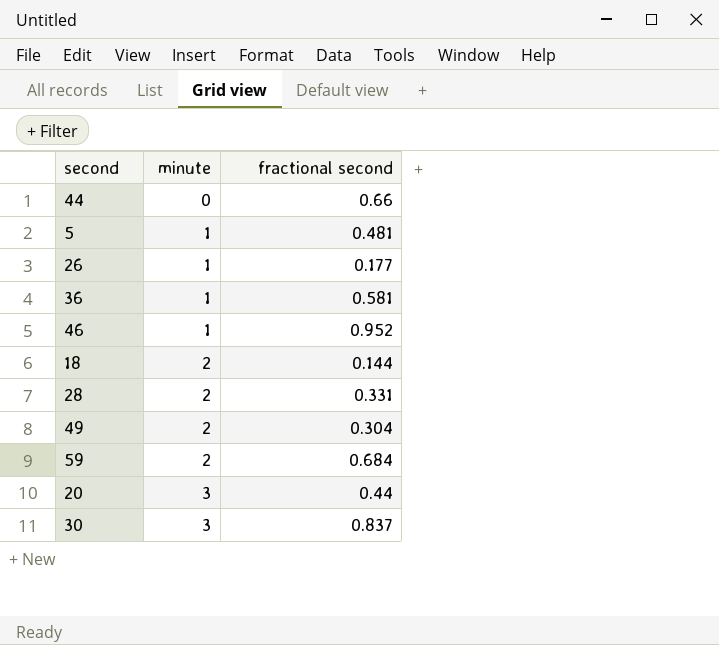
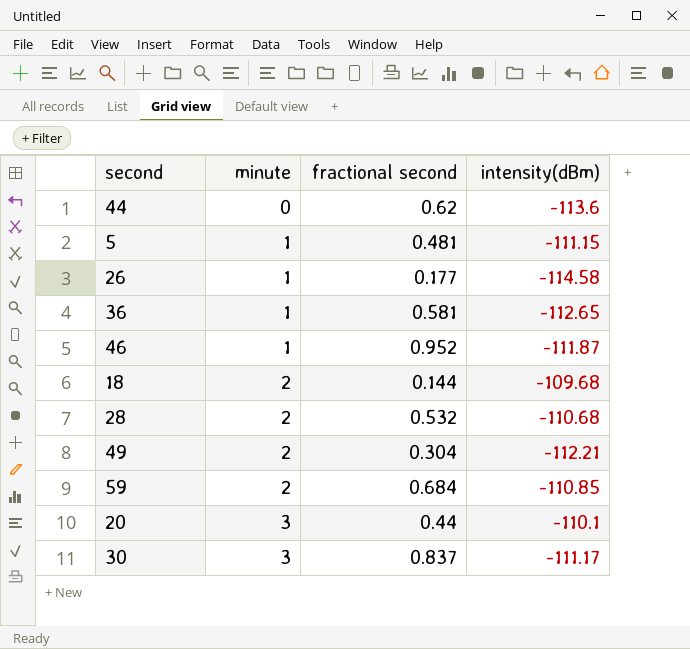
column intensity(dBm) | position: none -> 4
44 | fractional second: 0.66 -> 0.62
28 | fractional second: 0.331 -> 0.532

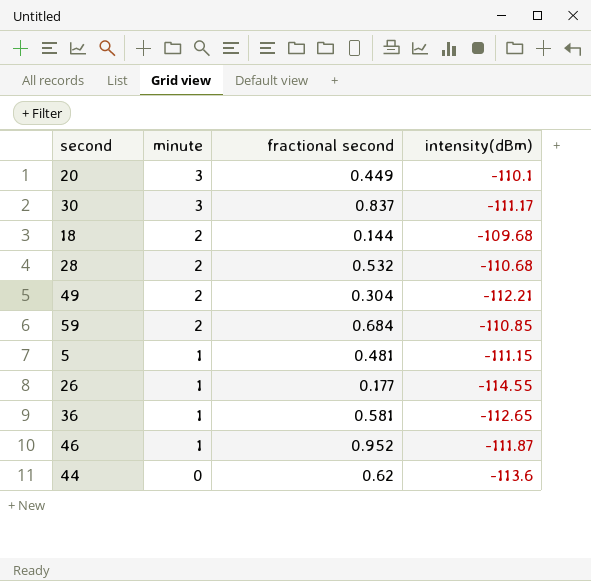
row order: minute ascending -> minute descending
20 | fractional second: 0.44 -> 0.449
26 | intensity(dBm): -114.58 -> -114.55

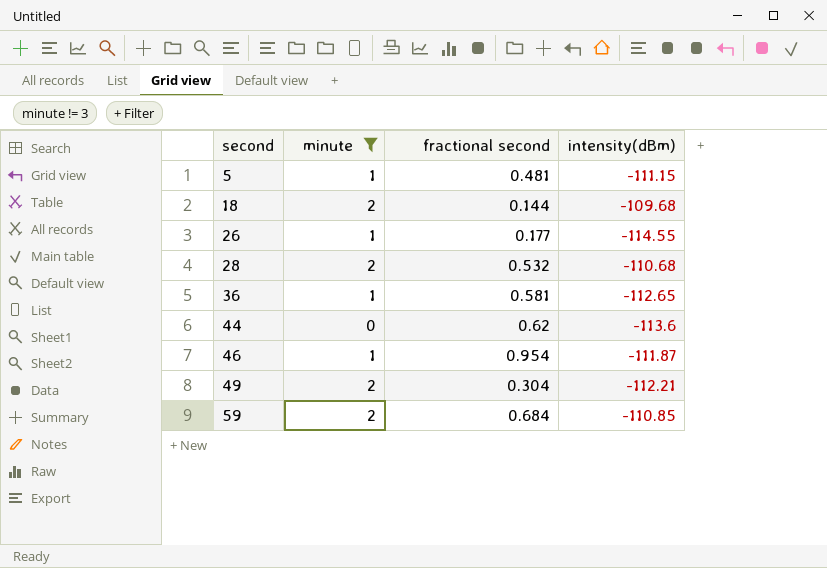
filter: none -> minute != 3
row order: minute descending -> second ascending
46 | fractional second: 0.952 -> 0.954

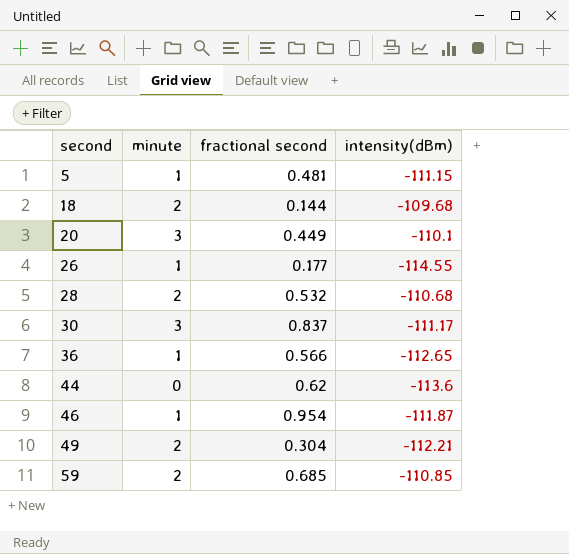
filter: minute != 3 -> none
36 | fractional second: 0.581 -> 0.566
59 | fractional second: 0.684 -> 0.685

